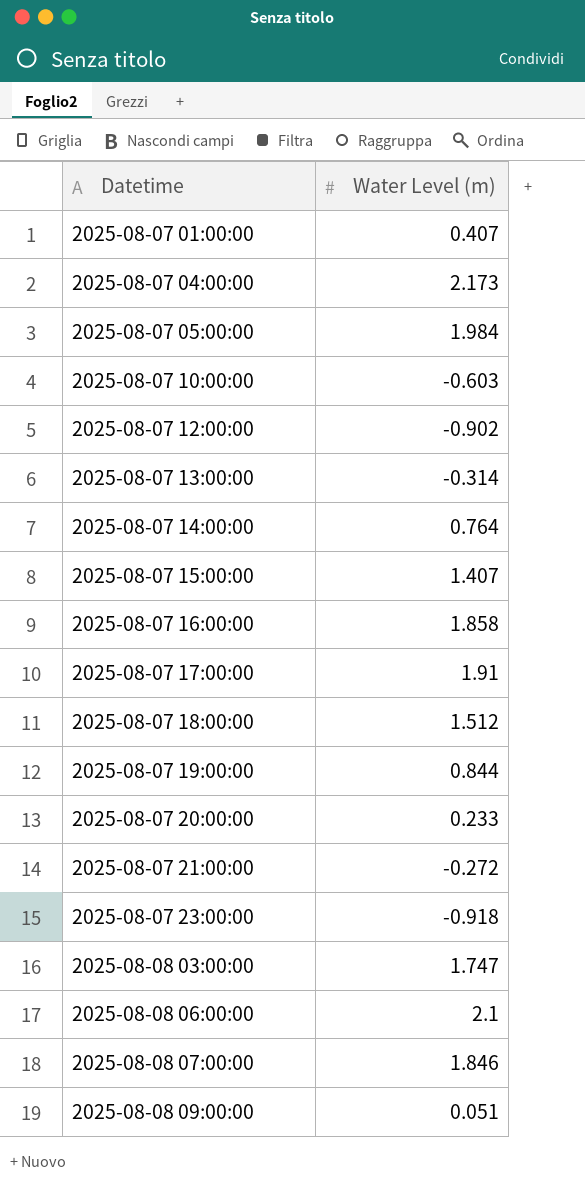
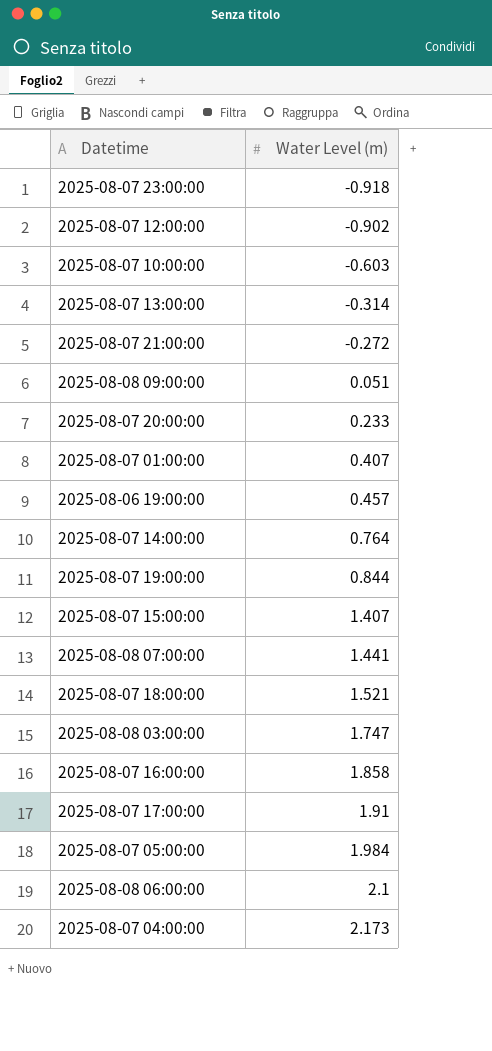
row order: Datetime ascending -> Water Level (m) ascending
row 2025-08-06 19:00:00: none -> 0.457
2025-08-08 07:00:00 | Water Level (m): 1.846 -> 1.441
2025-08-07 18:00:00 | Water Level (m): 1.512 -> 1.521

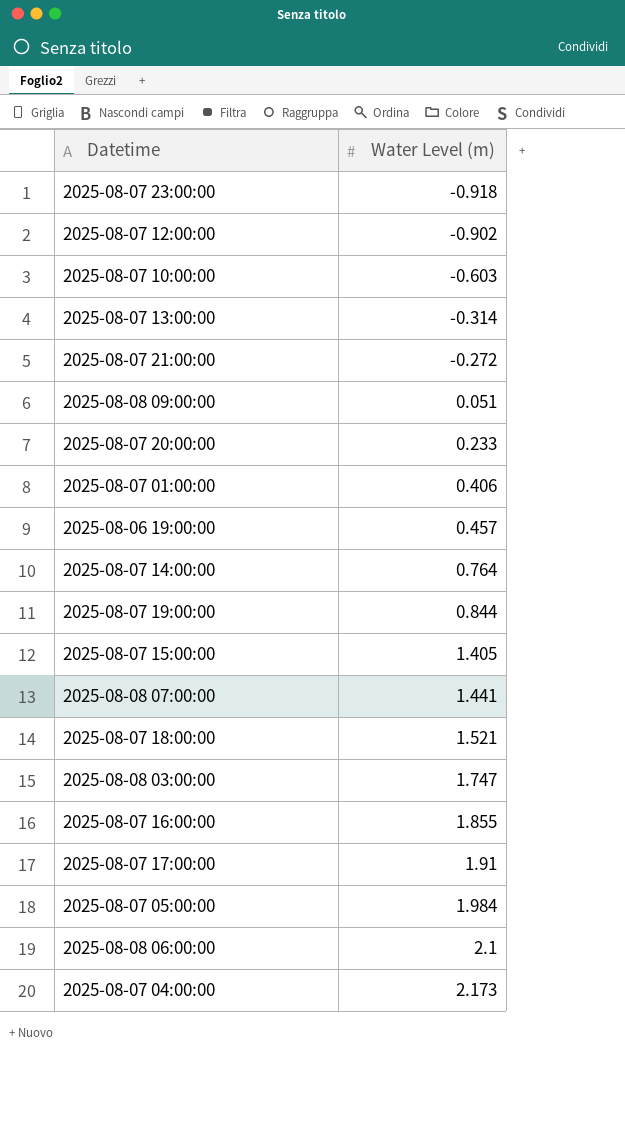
2025-08-07 01:00:00 | Water Level (m): 0.407 -> 0.406
2025-08-07 15:00:00 | Water Level (m): 1.407 -> 1.405
2025-08-07 16:00:00 | Water Level (m): 1.858 -> 1.855

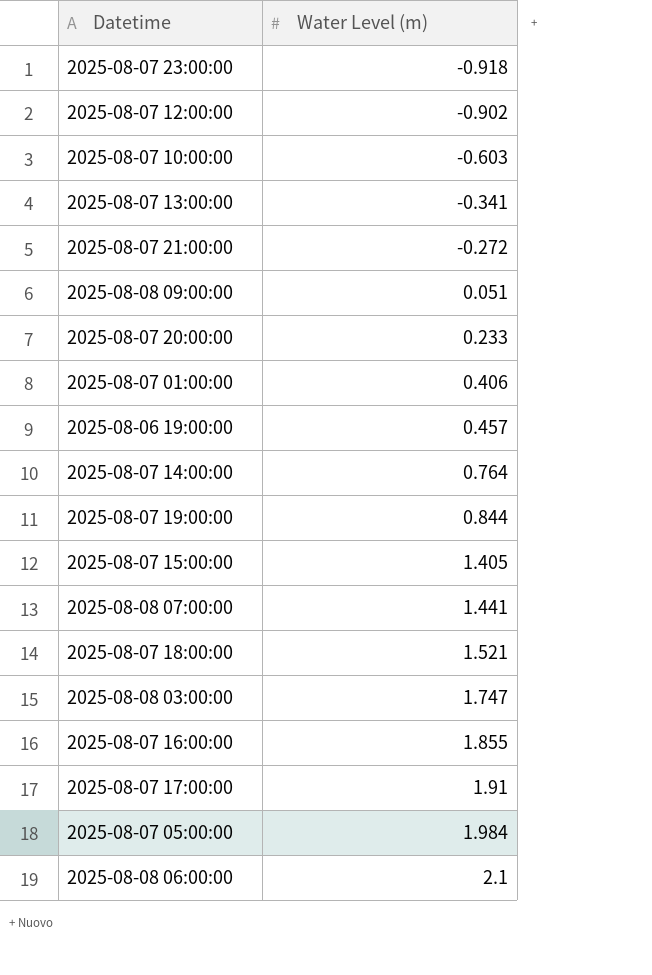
row 2025-08-07 04:00:00: 2.173 -> none
2025-08-07 13:00:00 | Water Level (m): -0.314 -> -0.341

